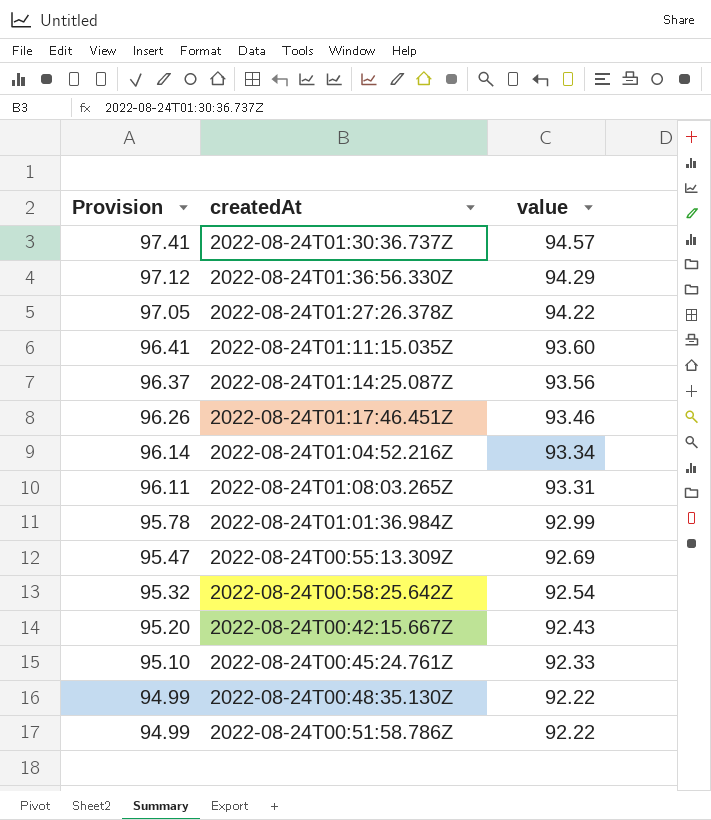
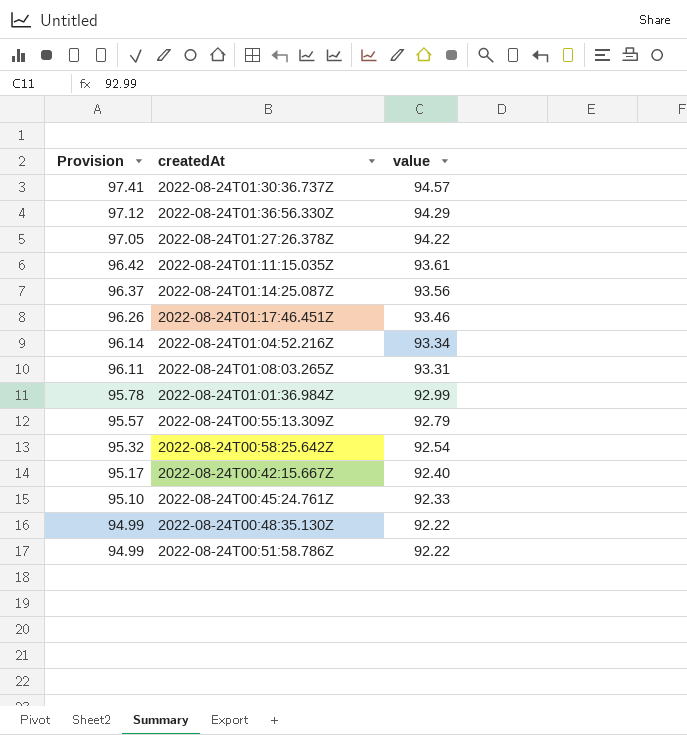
2022-08-24T01:11:15.035Z | Provision: 96.41 -> 96.42
2022-08-24T01:11:15.035Z | value: 93.60 -> 93.61
2022-08-24T00:55:13.309Z | Provision: 95.47 -> 95.57
2022-08-24T00:55:13.309Z | value: 92.69 -> 92.79
2022-08-24T00:42:15.667Z | Provision: 95.20 -> 95.17
2022-08-24T00:42:15.667Z | value: 92.43 -> 92.40

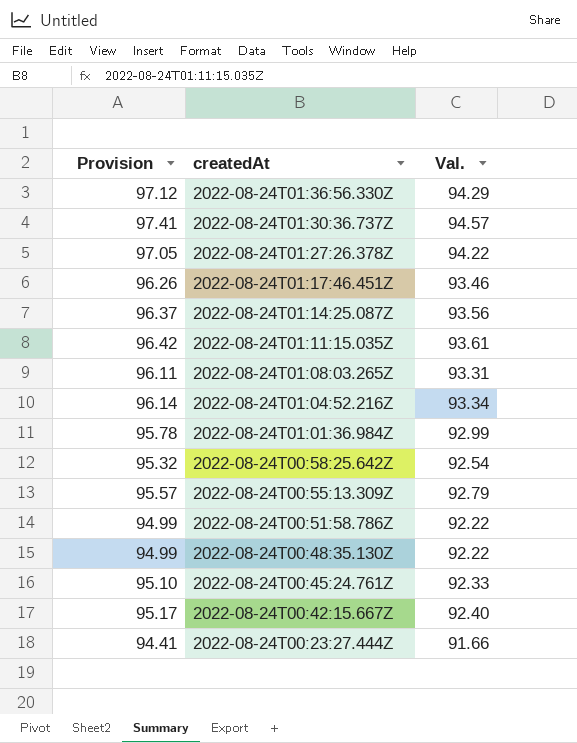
row order: Provision descending -> createdAt descending
column name: value -> Val.
row 2022-08-24T00:23:27.444Z: none -> 94.41 | 91.66

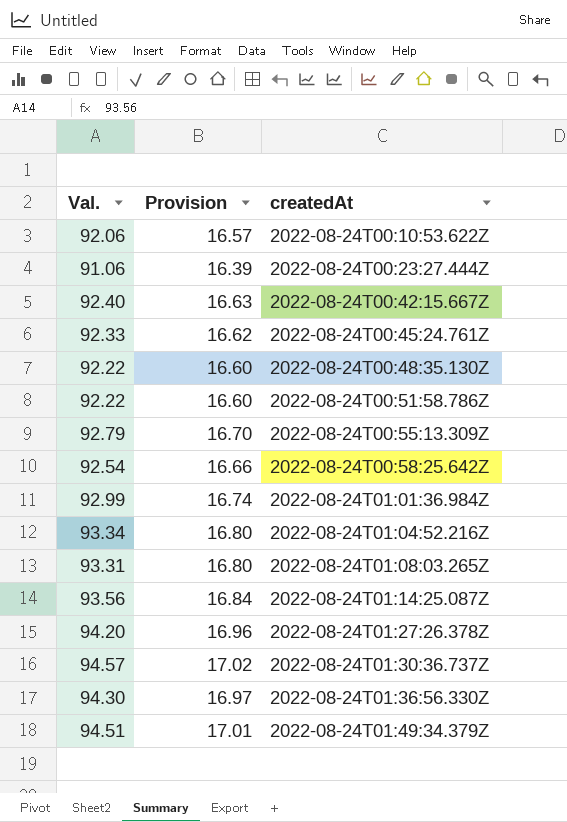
row order: createdAt descending -> createdAt ascending
column Val. | position: 3 -> 1
column Provision | formula: [Val.] * 1.03 -> [Val.] * 0.18
row 2022-08-24T01:17:46.451Z: 96.26 | 93.46 -> none
row 2022-08-24T01:11:15.035Z: 96.42 | 93.61 -> none
row 2022-08-24T00:10:53.622Z: none -> 92.06 | 16.57
2022-08-24T00:23:27.444Z | Val.: 91.66 -> 91.06
2022-08-24T01:27:26.378Z | Val.: 94.22 -> 94.20
2022-08-24T01:36:56.330Z | Val.: 94.29 -> 94.30
row 2022-08-24T01:49:34.379Z: none -> 94.51 | 17.01

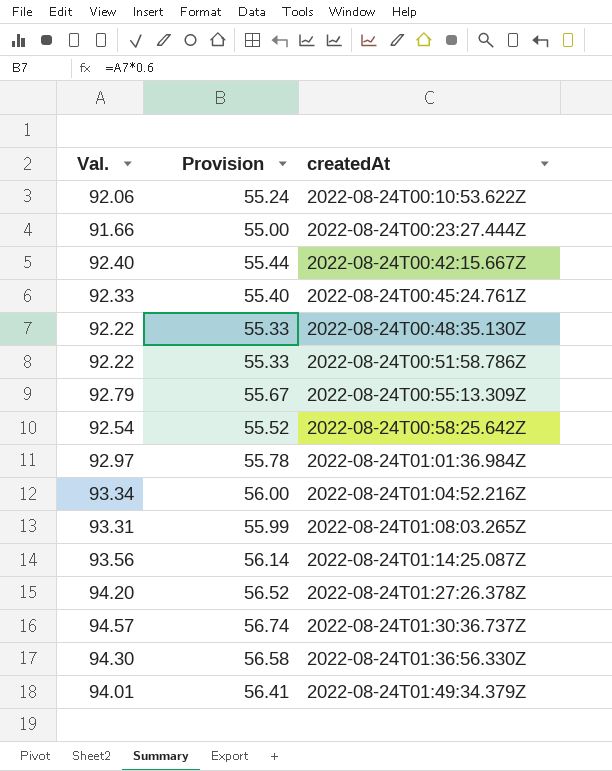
column Provision | formula: [Val.] * 0.18 -> [Val.] * 0.6
2022-08-24T00:23:27.444Z | Val.: 91.06 -> 91.66
2022-08-24T01:01:36.984Z | Val.: 92.99 -> 92.97
2022-08-24T01:49:34.379Z | Val.: 94.51 -> 94.01

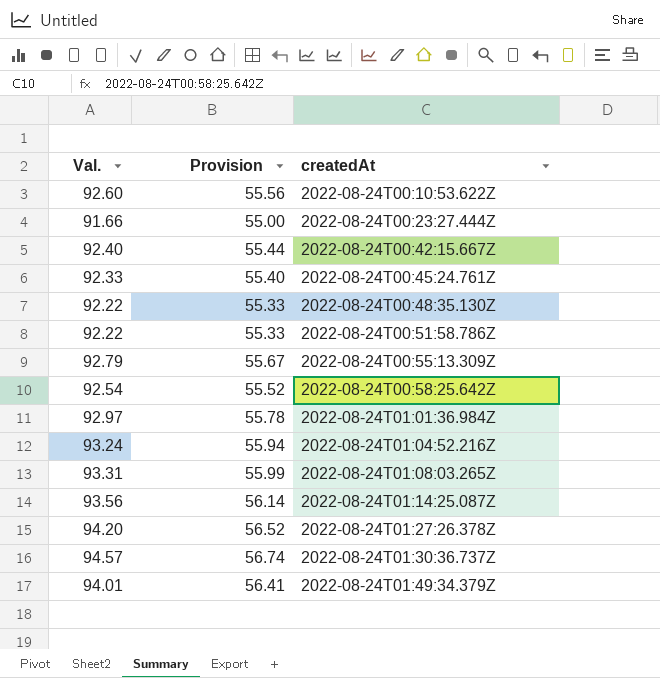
row 2022-08-24T01:36:56.330Z: 94.30 | 56.58 -> none
2022-08-24T00:10:53.622Z | Val.: 92.06 -> 92.60
2022-08-24T00:10:53.622Z | Provision: 55.24 -> 55.56
2022-08-24T01:04:52.216Z | Val.: 93.34 -> 93.24
2022-08-24T01:04:52.216Z | Provision: 56.00 -> 55.94

